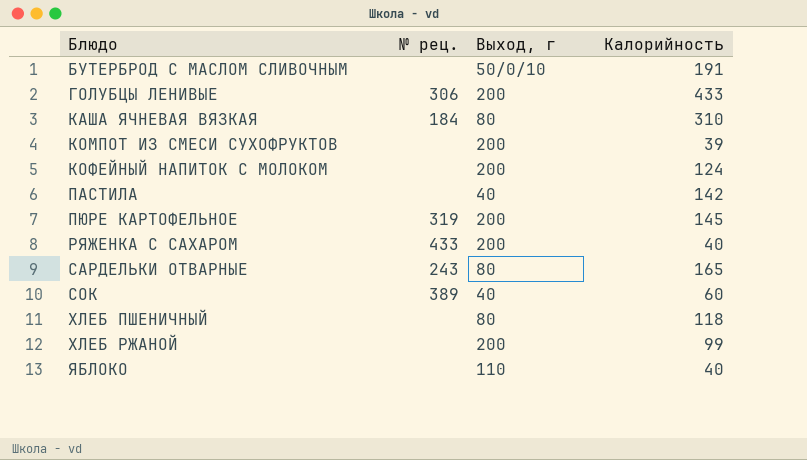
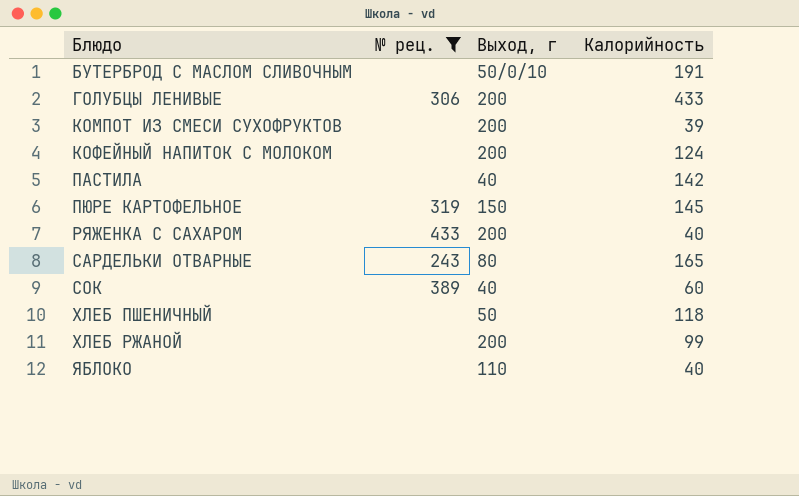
filter: none -> № рец. != 184
ПЮРЕ КАРТОФЕЛЬНОЕ | Выход, г: 200 -> 150
ХЛЕБ ПШЕНИЧНЫЙ | Выход, г: 80 -> 50

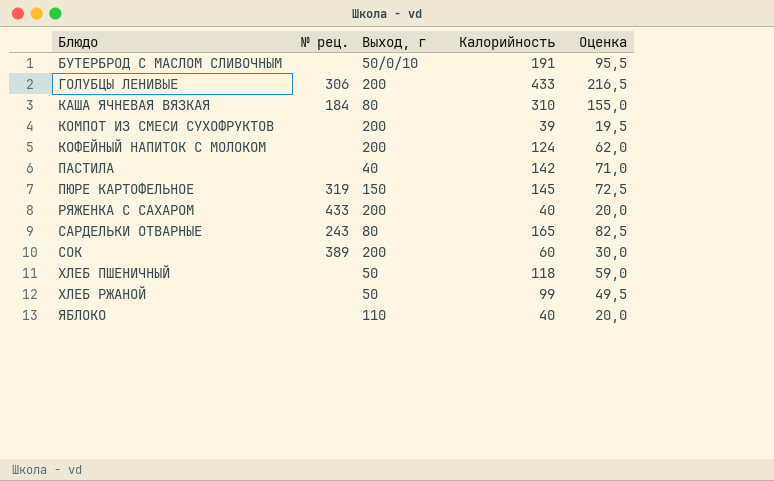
filter: № рец. != 184 -> none
column Оценка | formula: none -> [Калорийность] * 0,5
СОК | Выход, г: 40 -> 200
ХЛЕБ РЖАНОЙ | Выход, г: 200 -> 50

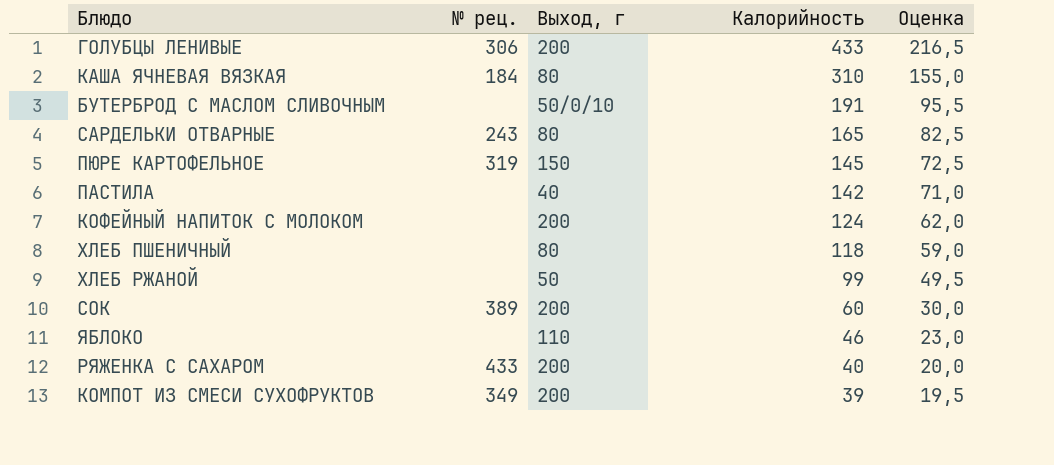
row order: Блюдо ascending -> Калорийность descending
ХЛЕБ ПШЕНИЧНЫЙ | Выход, г: 50 -> 80
ЯБЛОКО | Калорийность: 40 -> 46
ЯБЛОКО | Оценка: 20,0 -> 23,0
КОМПОТ ИЗ СМЕСИ СУХОФРУКТОВ | № рец.: none -> 349

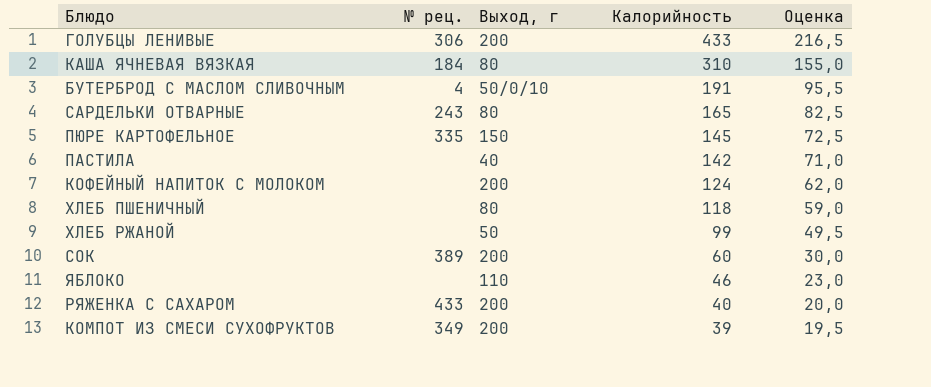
БУТЕРБРОД С МАСЛОМ СЛИВОЧНЫМ | № рец.: none -> 4
ПЮРЕ КАРТОФЕЛЬНОЕ | № рец.: 319 -> 335

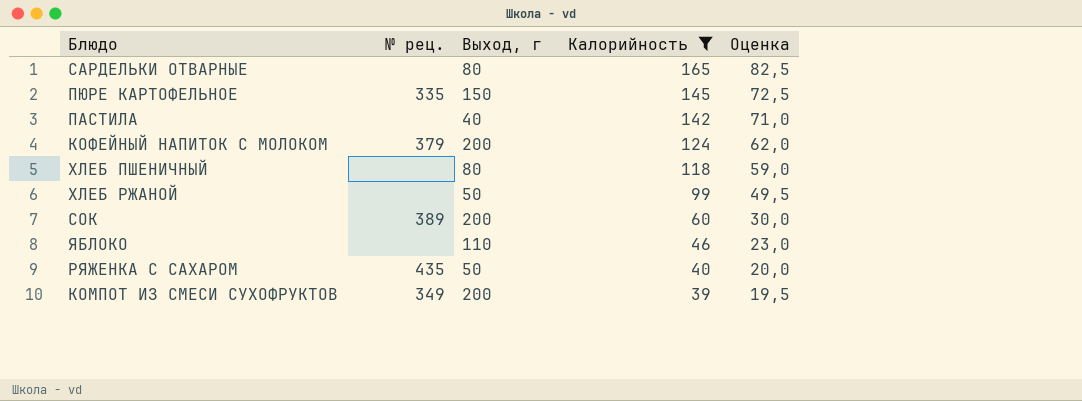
filter: none -> Калорийность <= 165
САРДЕЛЬКИ ОТВАРНЫЕ | № рец.: 243 -> none
КОФЕЙНЫЙ НАПИТОК С МОЛОКОМ | № рец.: none -> 379
РЯЖЕНКА С САХАРОМ | № рец.: 433 -> 435
РЯЖЕНКА С САХАРОМ | Выход, г: 200 -> 50

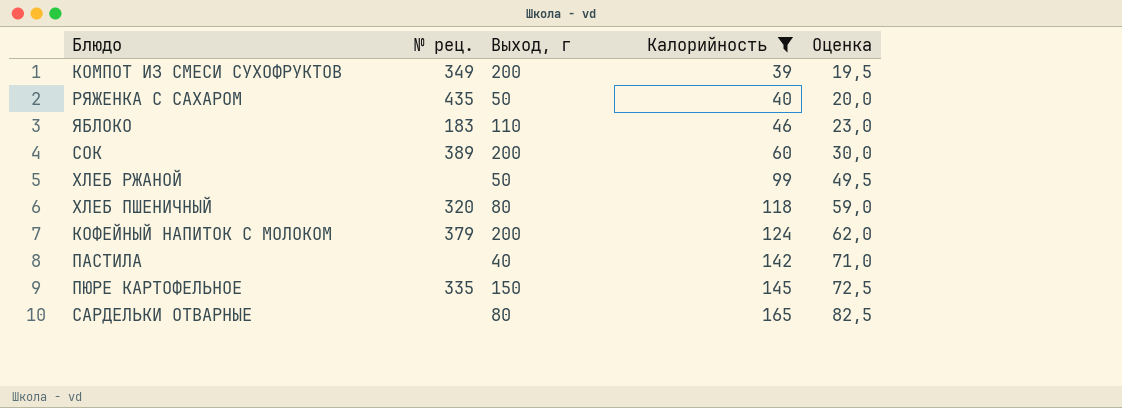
row order: Калорийность descending -> Калорийность ascending
ЯБЛОКО | № рец.: none -> 183
ХЛЕБ ПШЕНИЧНЫЙ | № рец.: none -> 320

